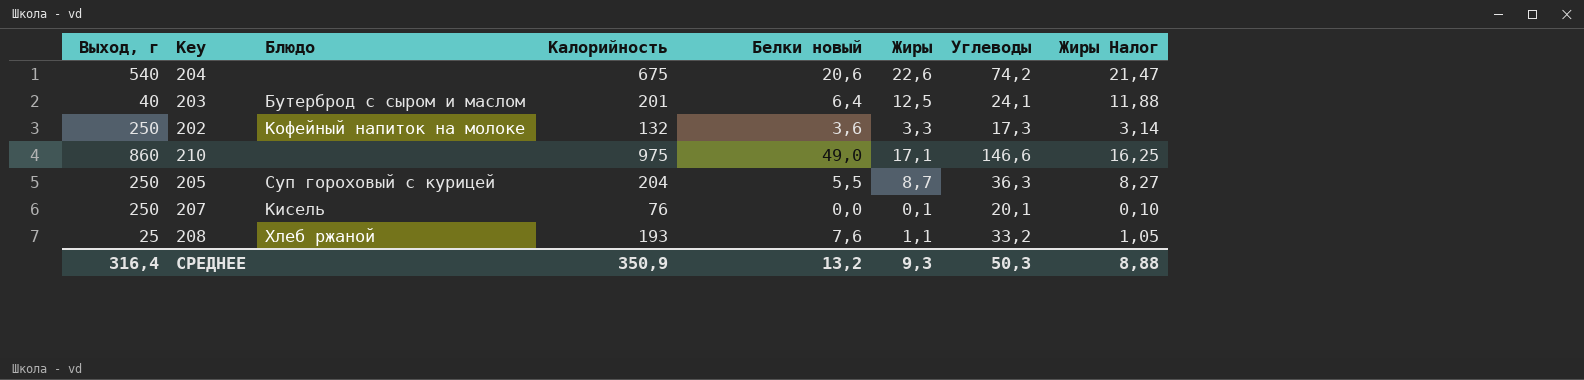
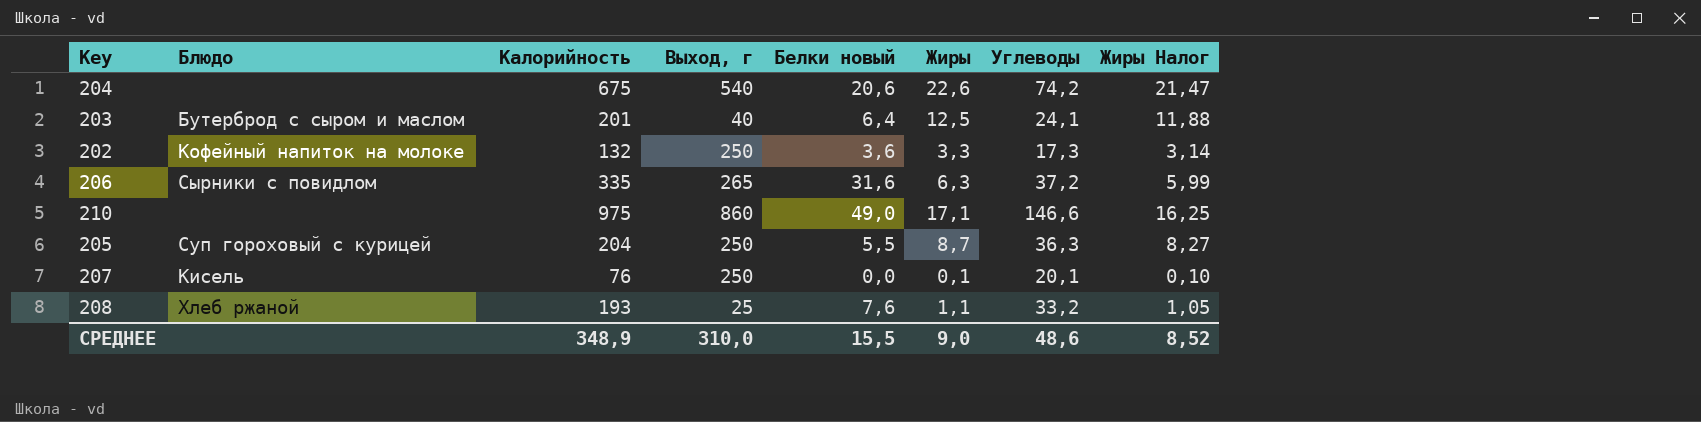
column Выход, г | position: 1 -> 4
row 206: none -> Сырники с повидлом | 335 | 265 | 31,6 | 6,3 | 37,2 | 5,99
СРЕДНЕЕ | Калорийность: 350,9 -> 348,9
СРЕДНЕЕ | Выход, г: 316,4 -> 310,0
СРЕДНЕЕ | Белки новый: 13,2 -> 15,5
СРЕДНЕЕ | Жиры: 9,3 -> 9,0
СРЕДНЕЕ | Углеводы: 50,3 -> 48,6
СРЕДНЕЕ | Жиры Налог: 8,88 -> 8,52

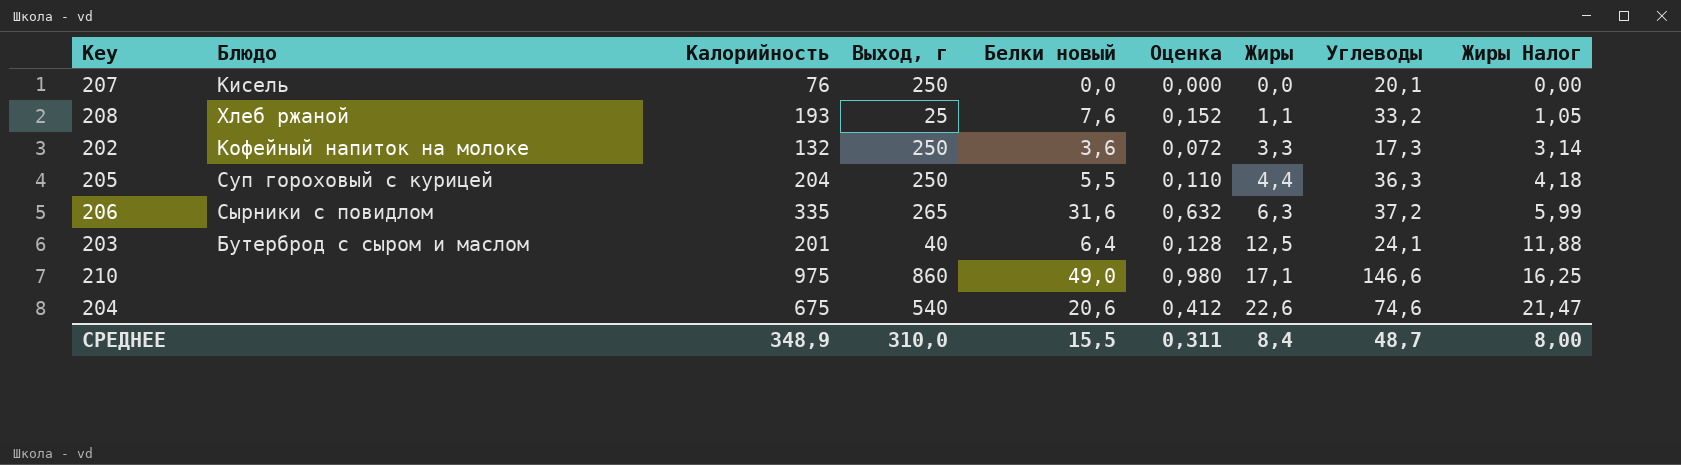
row order: none -> Жиры ascending
column Оценка | formula: none -> [Белки новый] * 0,02
207 | Жиры: 0,1 -> 0,0
207 | Жиры Налог: 0,10 -> 0,00
205 | Жиры: 8,7 -> 4,4
205 | Жиры Налог: 8,27 -> 4,18
204 | Углеводы: 74,2 -> 74,6
СРЕДНЕЕ | Жиры: 9,0 -> 8,4
СРЕДНЕЕ | Углеводы: 48,6 -> 48,7
СРЕДНЕЕ | Жиры Налог: 8,52 -> 8,00

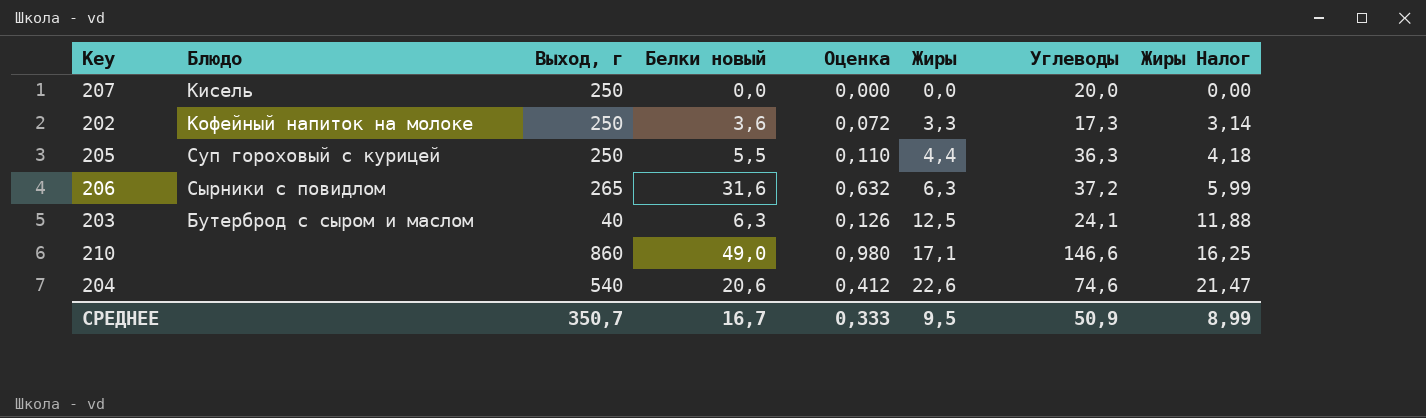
column Калорийность | position: 3 -> none
row 208: Хлеб ржаной | 193 | 25 | 7,6 | 0,152 | 1,1 | 33,2 | 1,05 -> none
207 | Углеводы: 20,1 -> 20,0
203 | Белки новый: 6,4 -> 6,3
203 | Оценка: 0,128 -> 0,126
СРЕДНЕЕ | Выход, г: 310,0 -> 350,7
СРЕДНЕЕ | Белки новый: 15,5 -> 16,7
СРЕДНЕЕ | Оценка: 0,311 -> 0,333
СРЕДНЕЕ | Жиры: 8,4 -> 9,5
СРЕДНЕЕ | Углеводы: 48,7 -> 50,9
СРЕДНЕЕ | Жиры Налог: 8,00 -> 8,99

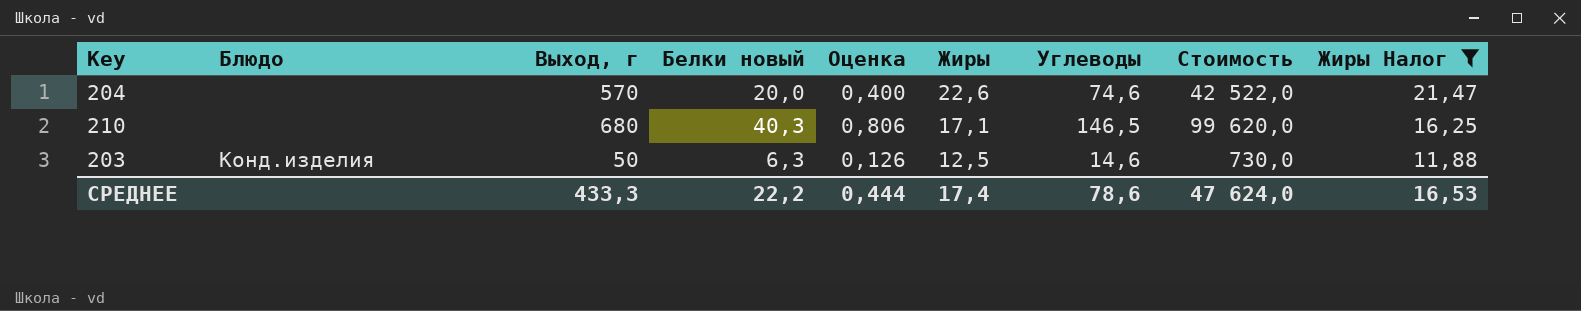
filter: none -> Жиры Налог >= 11,88
row order: Жиры ascending -> Жиры descending
column Стоимость | formula: none -> [Выход, г] * [Углеводы]
204 | Выход, г: 540 -> 570
204 | Белки новый: 20,6 -> 20,0
204 | Оценка: 0,412 -> 0,400
210 | Выход, г: 860 -> 680
210 | Белки новый: 49,0 -> 40,3
210 | Оценка: 0,980 -> 0,806
210 | Углеводы: 146,6 -> 146,5
203 | Блюдо: Бутерброд с сыром и маслом -> Конд.изделия
203 | Выход, г: 40 -> 50
203 | Углеводы: 24,1 -> 14,6
СРЕДНЕЕ | Выход, г: 350,7 -> 433,3
СРЕДНЕЕ | Белки новый: 16,7 -> 22,2
СРЕДНЕЕ | Оценка: 0,333 -> 0,444
СРЕДНЕЕ | Жиры: 9,5 -> 17,4
СРЕДНЕЕ | Углеводы: 50,9 -> 78,6
СРЕДНЕЕ | Жиры Налог: 8,99 -> 16,53

